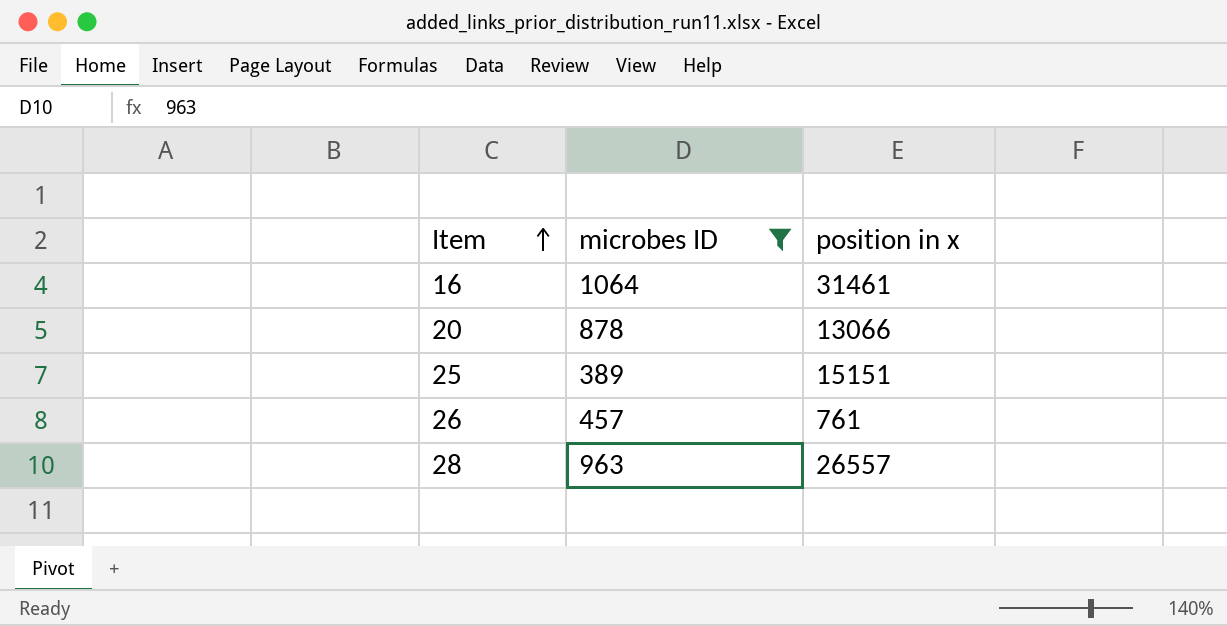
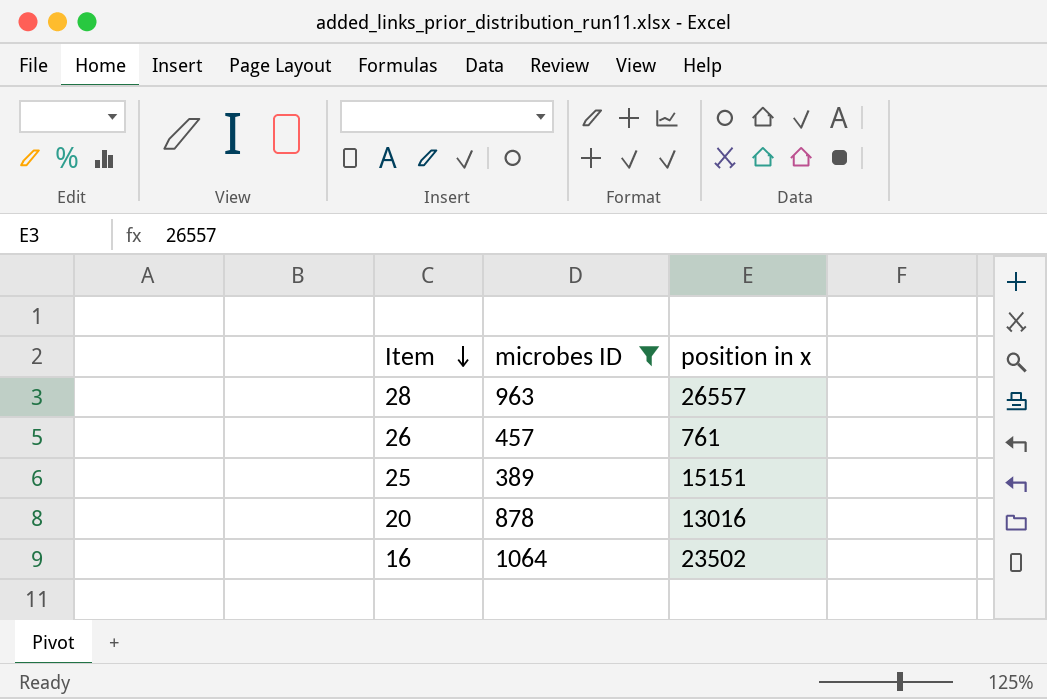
row order: Item ascending -> Item descending
20 | position in x: 13066 -> 13016
16 | position in x: 31461 -> 23502

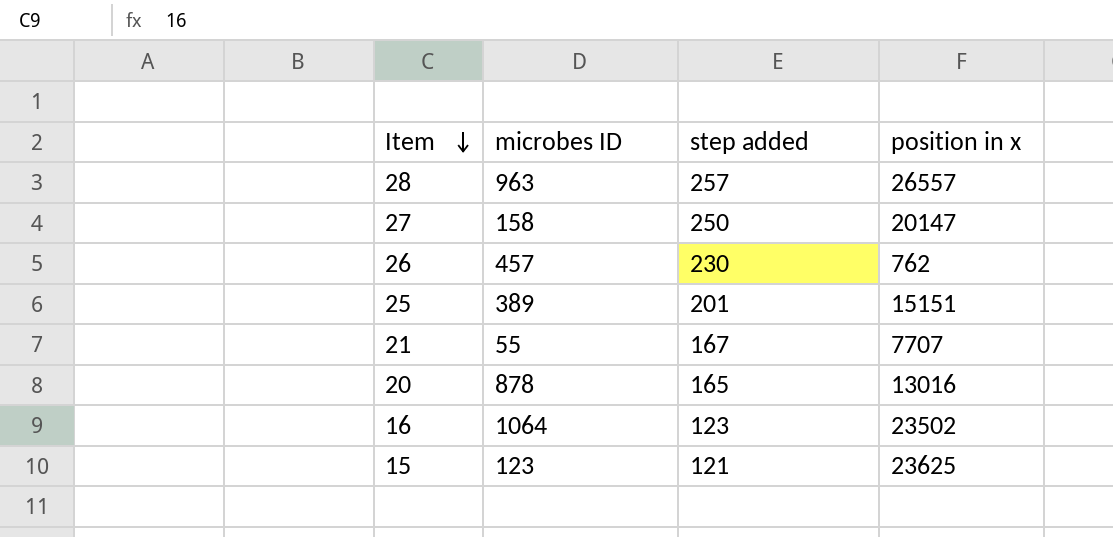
filter: microbes ID >= 389 -> none
column step added | position: none -> 3
26 | position in x: 761 -> 762

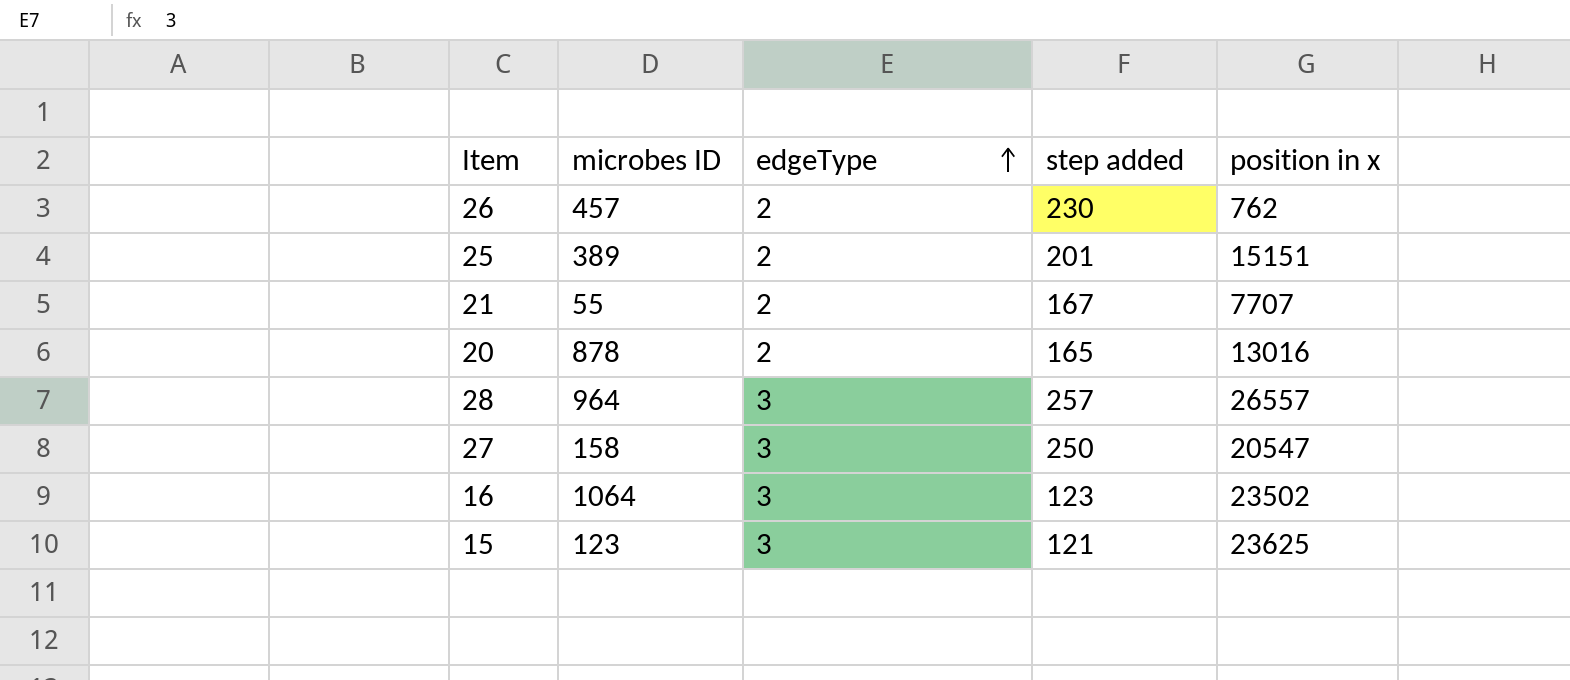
row order: Item descending -> edgeType ascending
column edgeType | position: none -> 3
28 | microbes ID: 963 -> 964
27 | position in x: 20147 -> 20547

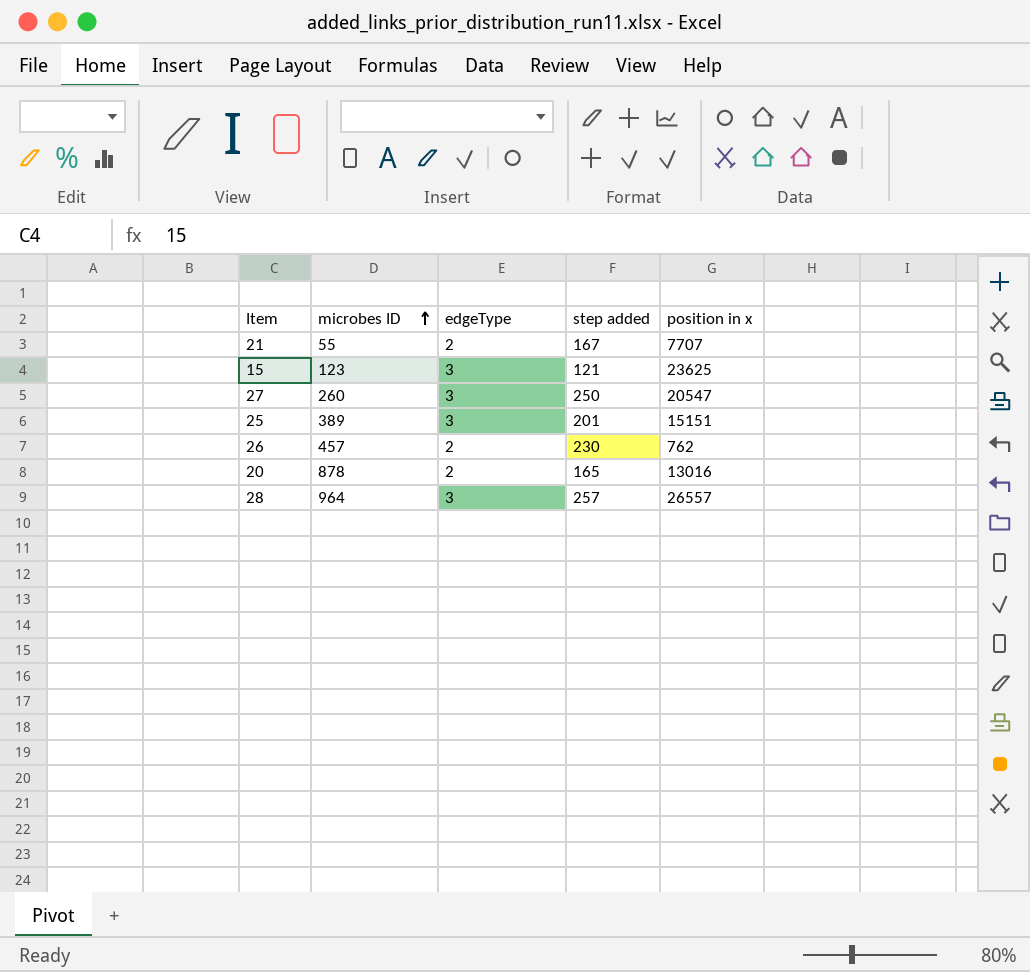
row order: edgeType ascending -> microbes ID ascending
row 16: 1064 | 3 | 123 | 23502 -> none
27 | microbes ID: 158 -> 260
25 | edgeType: 2 -> 3

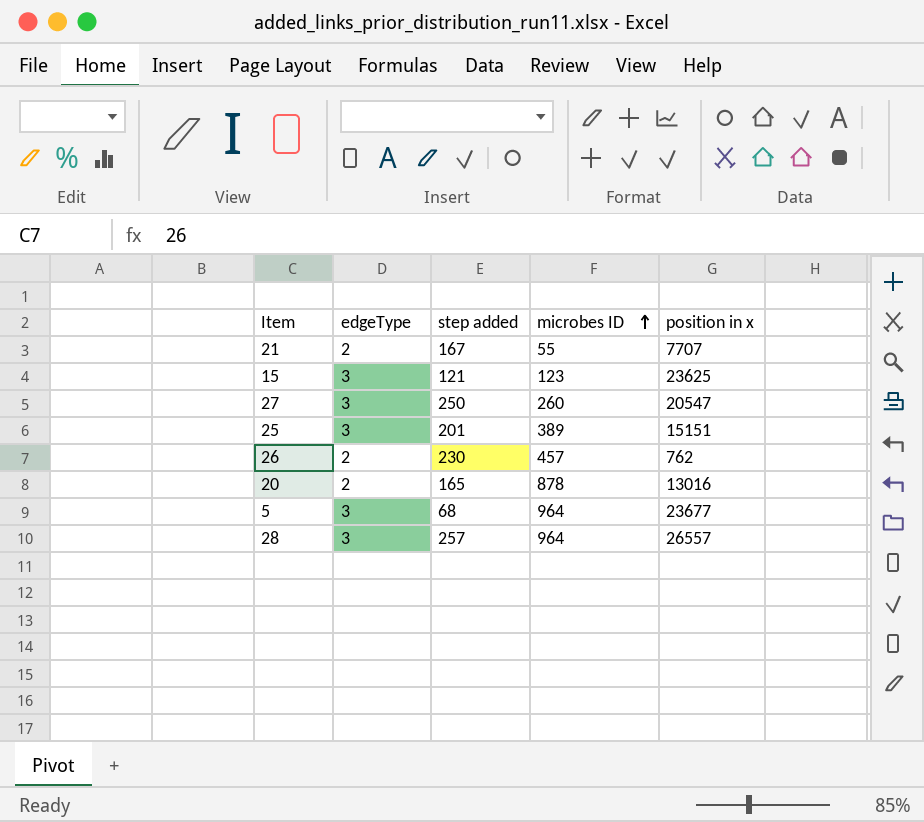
column microbes ID | position: 2 -> 4
row 5: none -> 3 | 68 | 964 | 23677

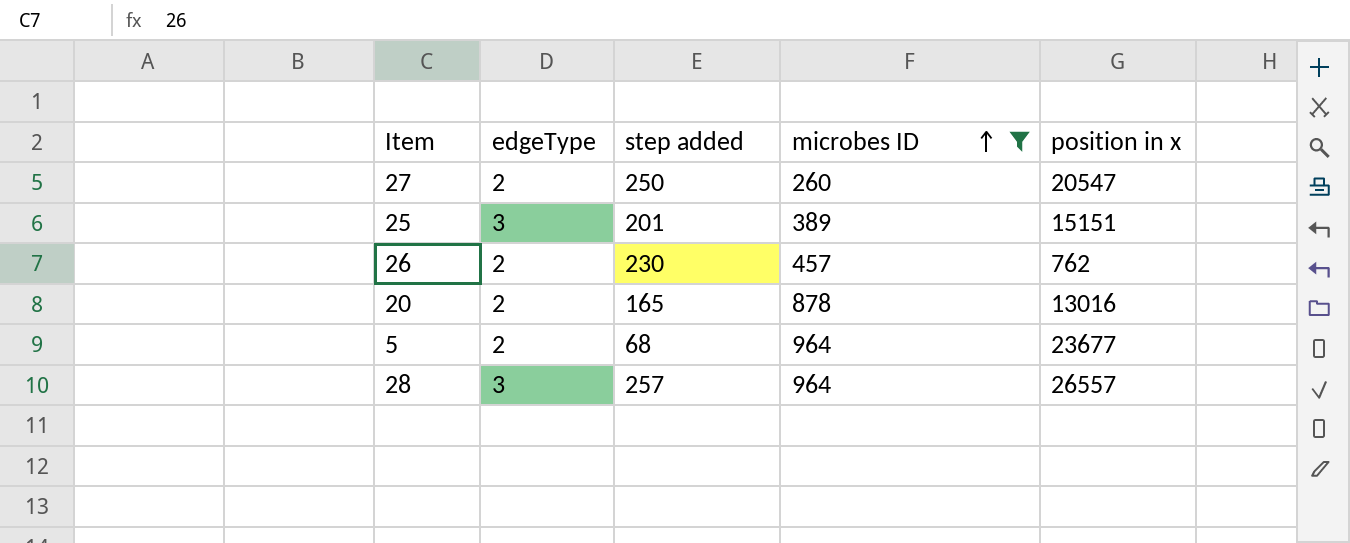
filter: none -> microbes ID >= 260
27 | edgeType: 3 -> 2
5 | edgeType: 3 -> 2

